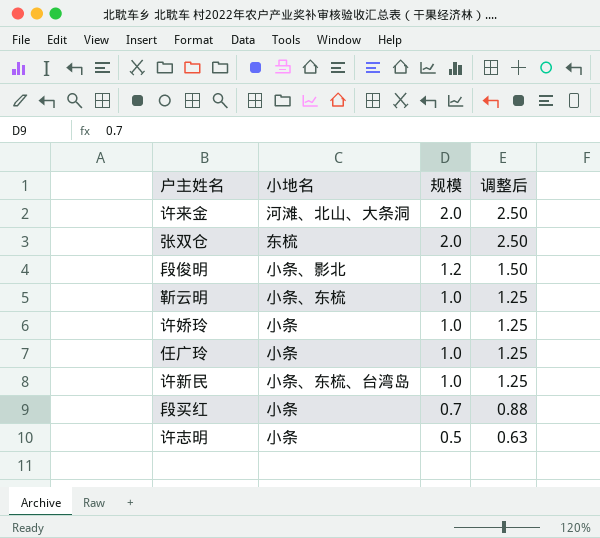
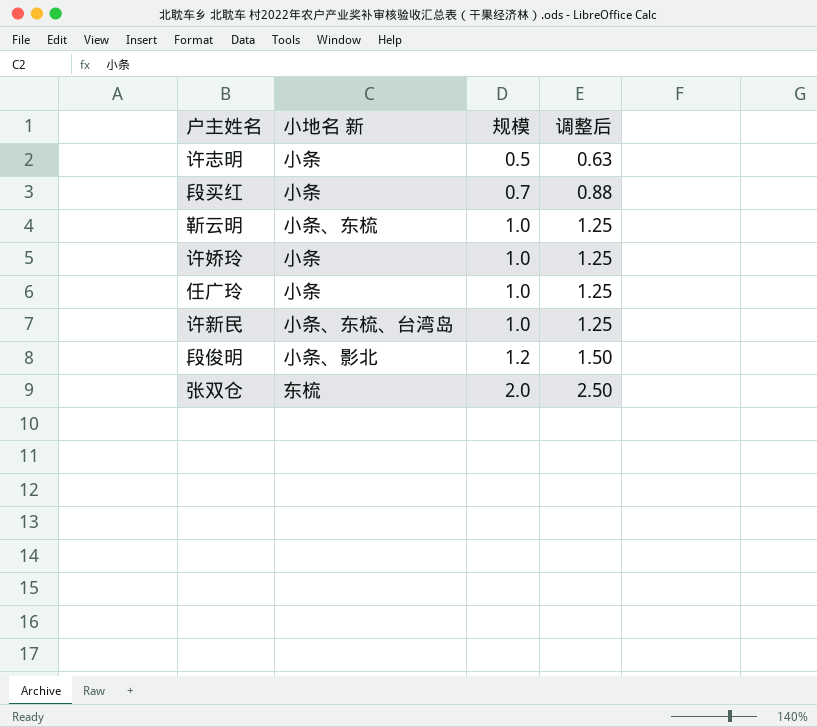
row order: 规模 descending -> 规模 ascending
column name: 小地名 -> 小地名 新
row 许来金: 河滩、北山、大条洞 | 2.0 | 2.50 -> none

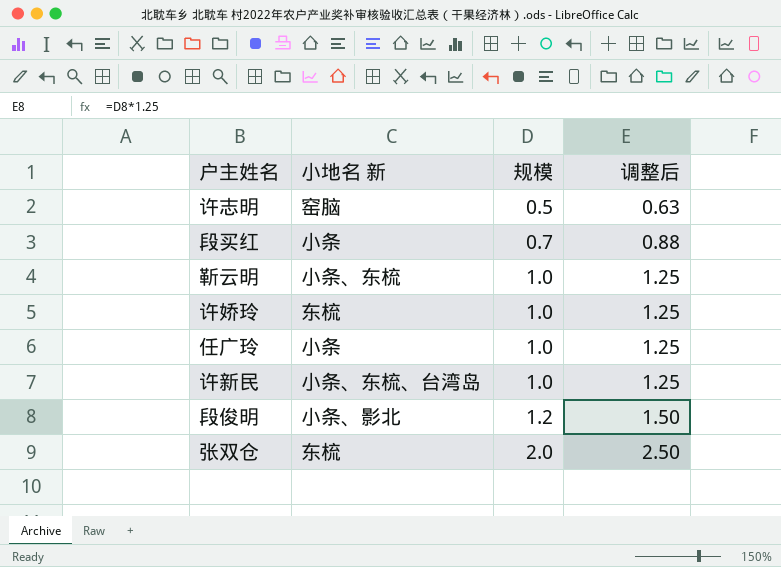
许志明 | 小地名 新: 小条 -> 窑脑
许娇玲 | 小地名 新: 小条 -> 东梳

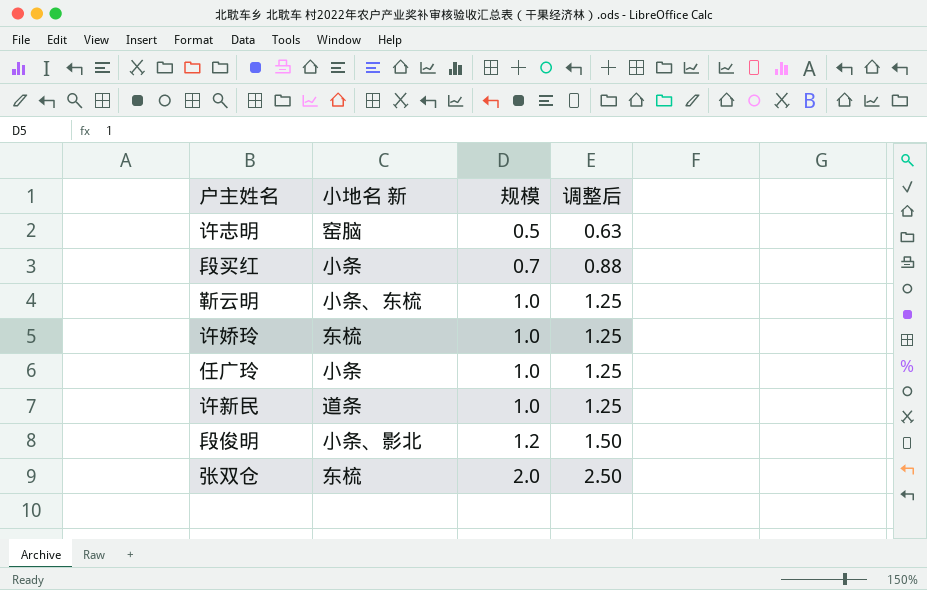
许新民 | 小地名 新: 小条、东梳、台湾岛 -> 道条

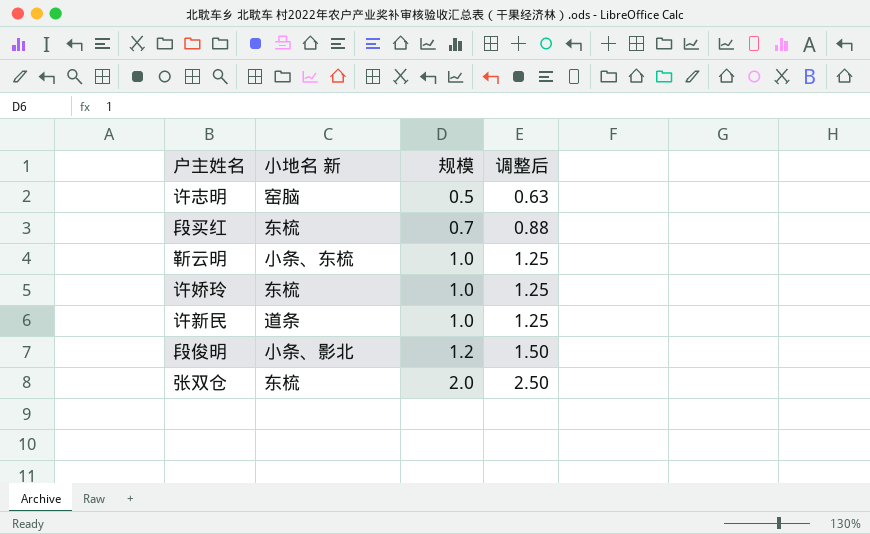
row 任广玲: 小条 | 1.0 | 1.25 -> none
段买红 | 小地名 新: 小条 -> 东梳

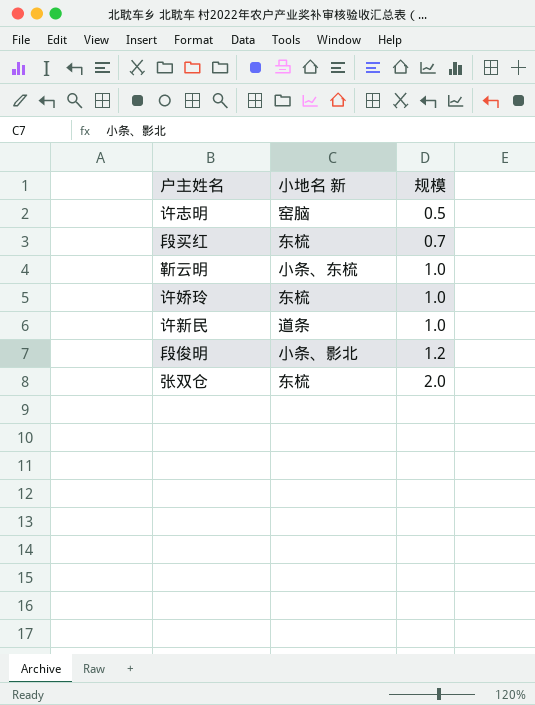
column 调整后 | formula: [规模] * 1.25 -> none

